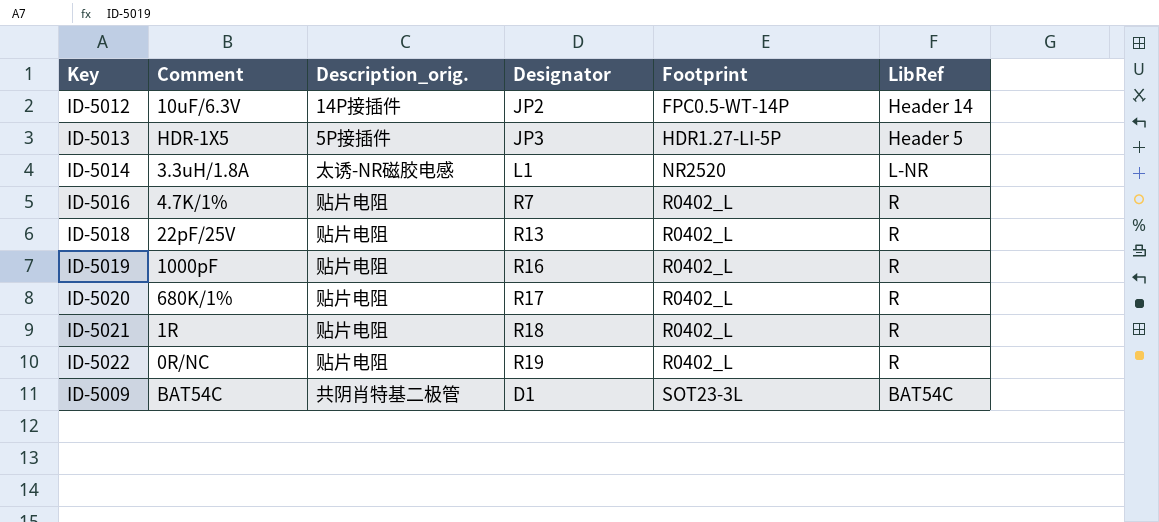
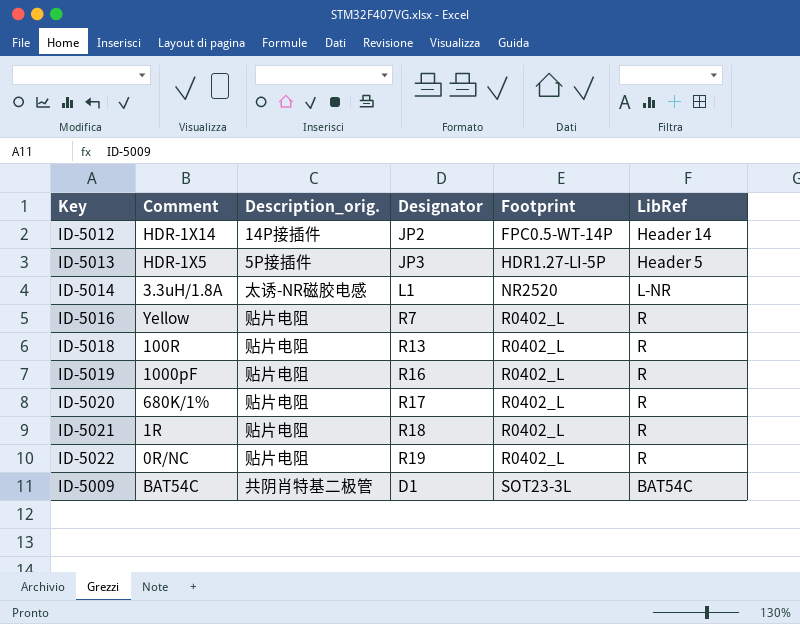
ID-5012 | Comment: 10uF/6.3V -> HDR-1X14
ID-5016 | Comment: 4.7K/1% -> Yellow
ID-5018 | Comment: 22pF/25V -> 100R

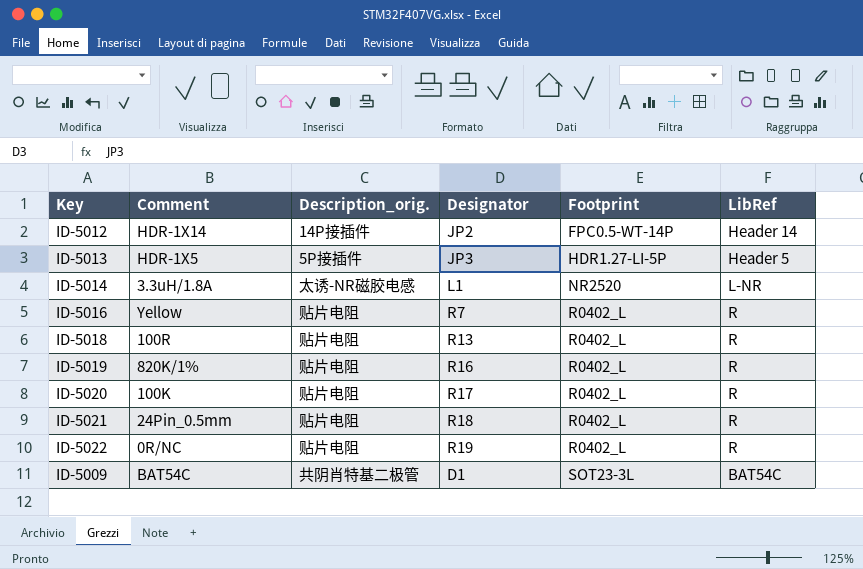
ID-5019 | Comment: 1000pF -> 820K/1%
ID-5020 | Comment: 680K/1% -> 100K
ID-5021 | Comment: 1R -> 24Pin_0.5mm

